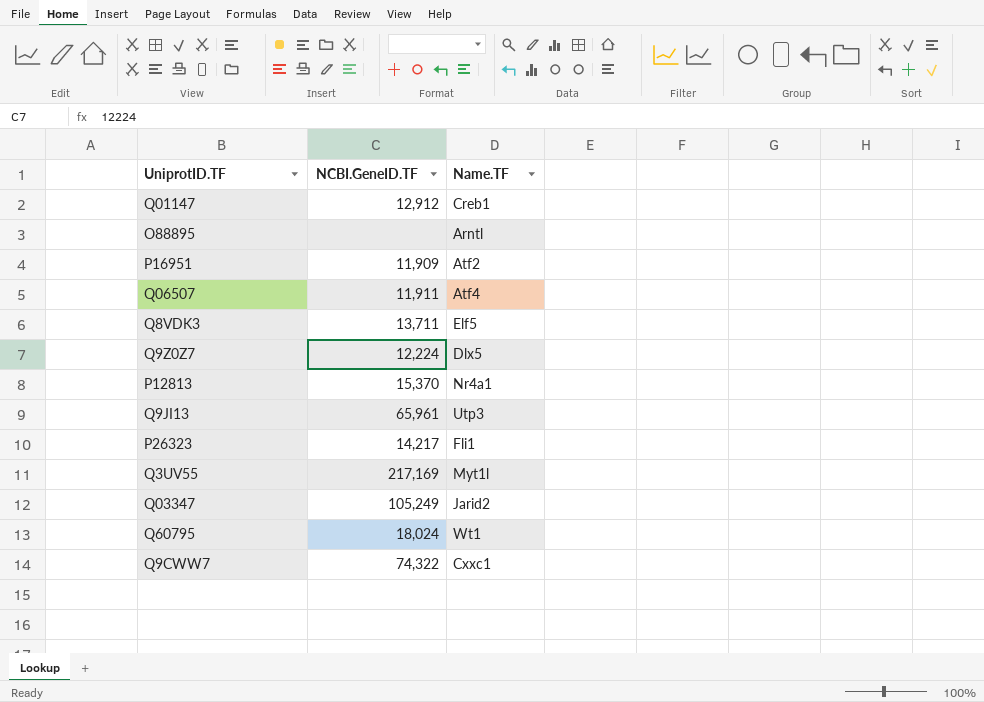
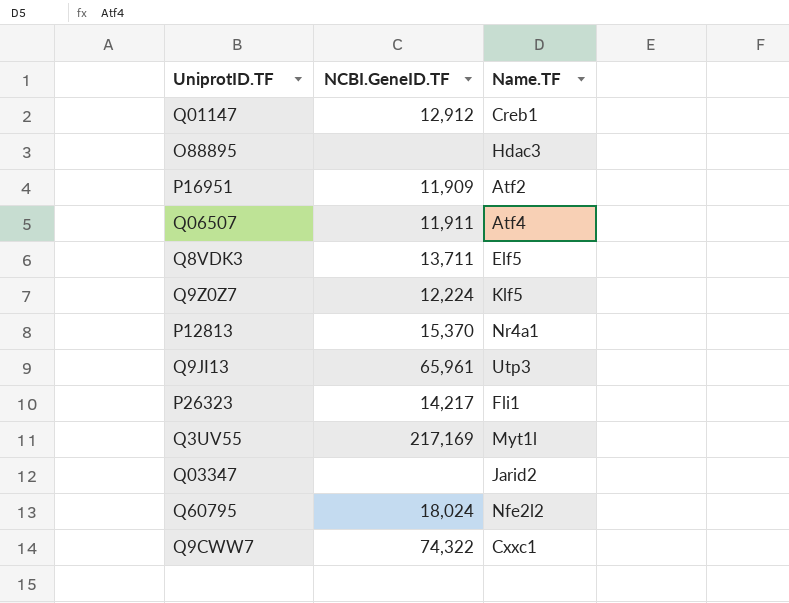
O88895 | Name.TF: Arntl -> Hdac3
Q9Z0Z7 | Name.TF: Dlx5 -> Klf5
Q03347 | NCBI.GeneID.TF: 105,249 -> none
Q60795 | Name.TF: Wt1 -> Nfe2l2

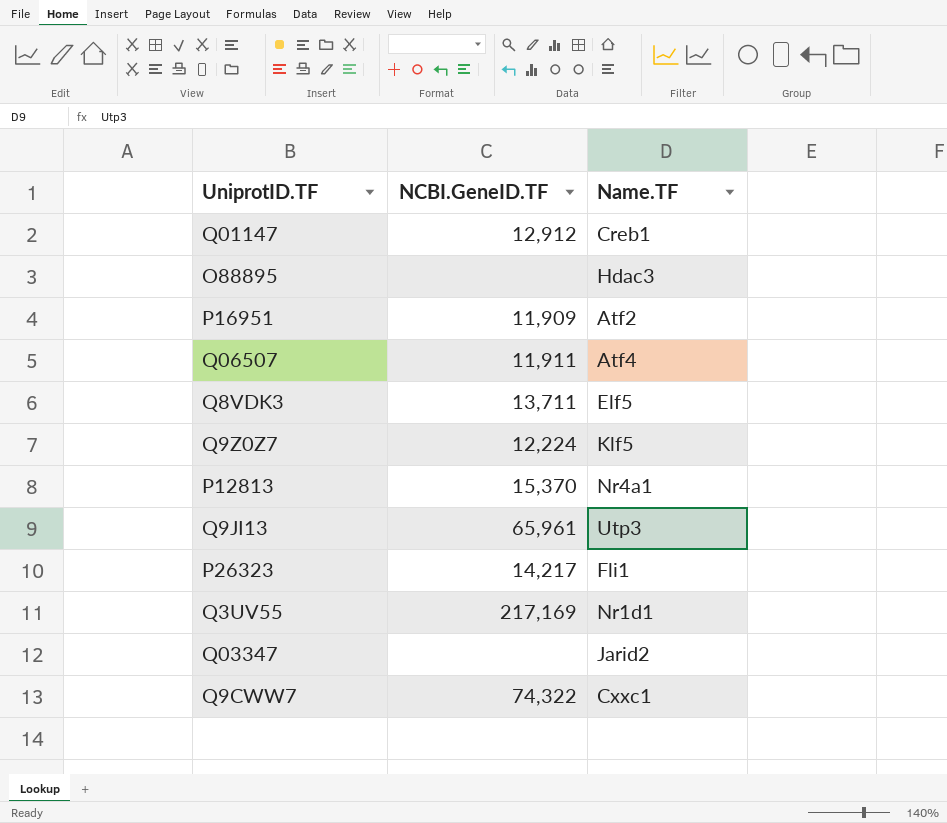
row Q60795: 18,024 | Nfe2l2 -> none
Q3UV55 | Name.TF: Myt1l -> Nr1d1

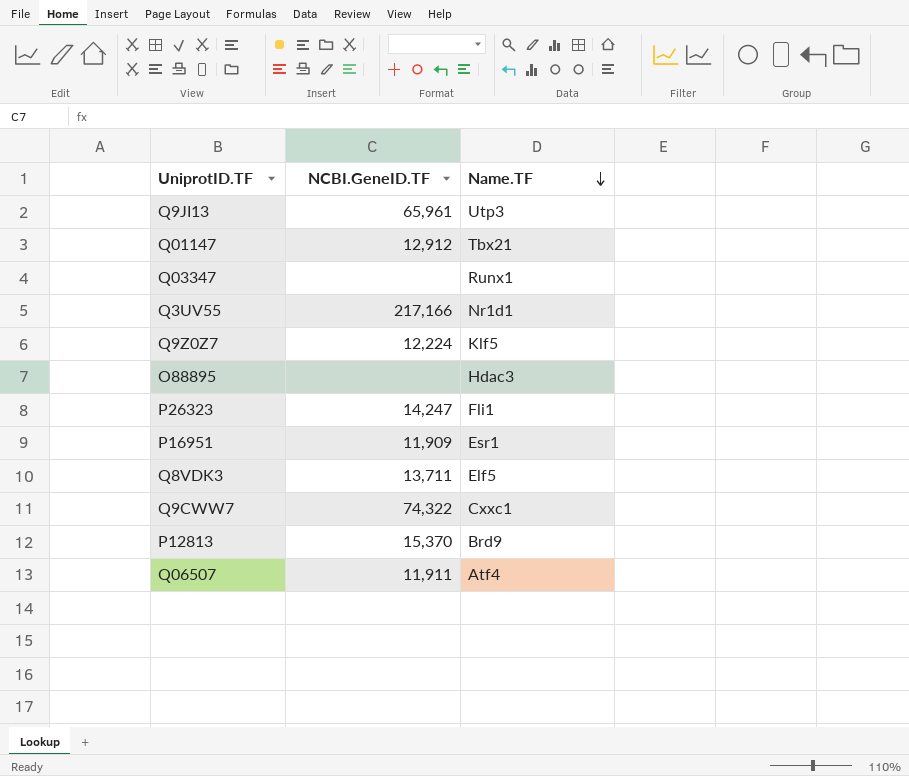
row order: none -> Name.TF descending
Q01147 | Name.TF: Creb1 -> Tbx21
Q03347 | Name.TF: Jarid2 -> Runx1
Q3UV55 | NCBI.GeneID.TF: 217,169 -> 217,166
P26323 | NCBI.GeneID.TF: 14,217 -> 14,247
P16951 | Name.TF: Atf2 -> Esr1
P12813 | Name.TF: Nr4a1 -> Brd9

